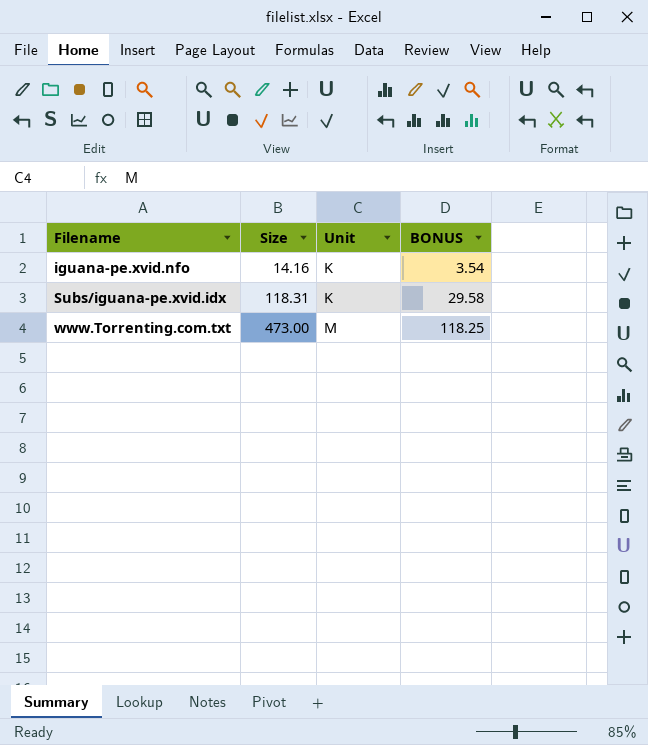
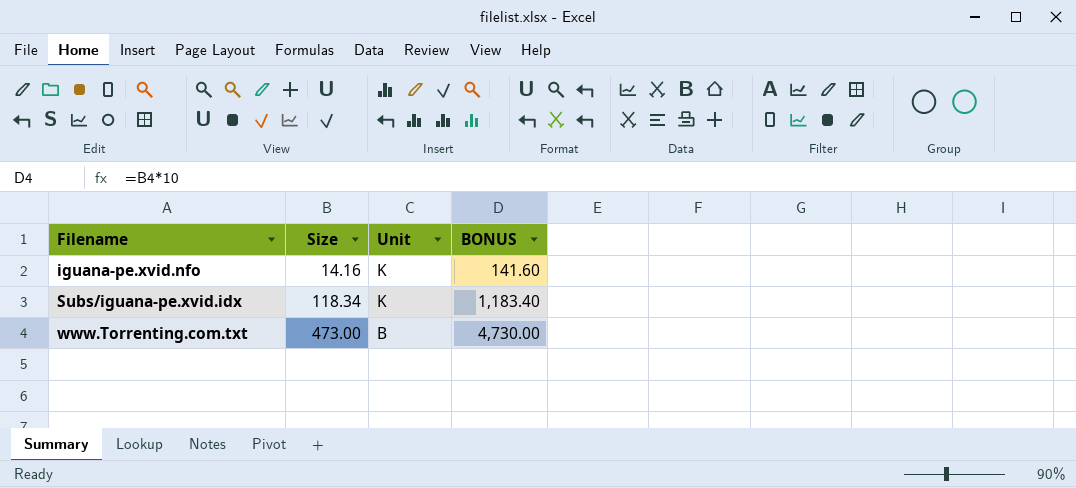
column BONUS | formula: [Size] * 0.25 -> [Size] * 10
Subs/iguana-pe.xvid.idx | Size: 118.31 -> 118.34
www.Torrenting.com.txt | Unit: M -> B

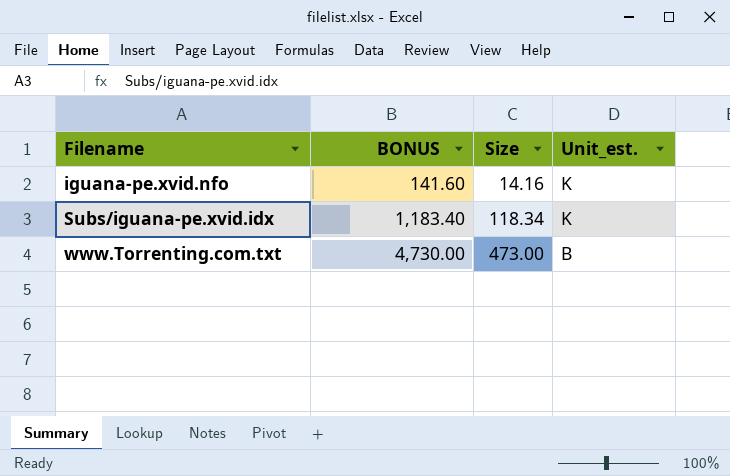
column BONUS | position: 4 -> 2
column name: Unit -> Unit_est.

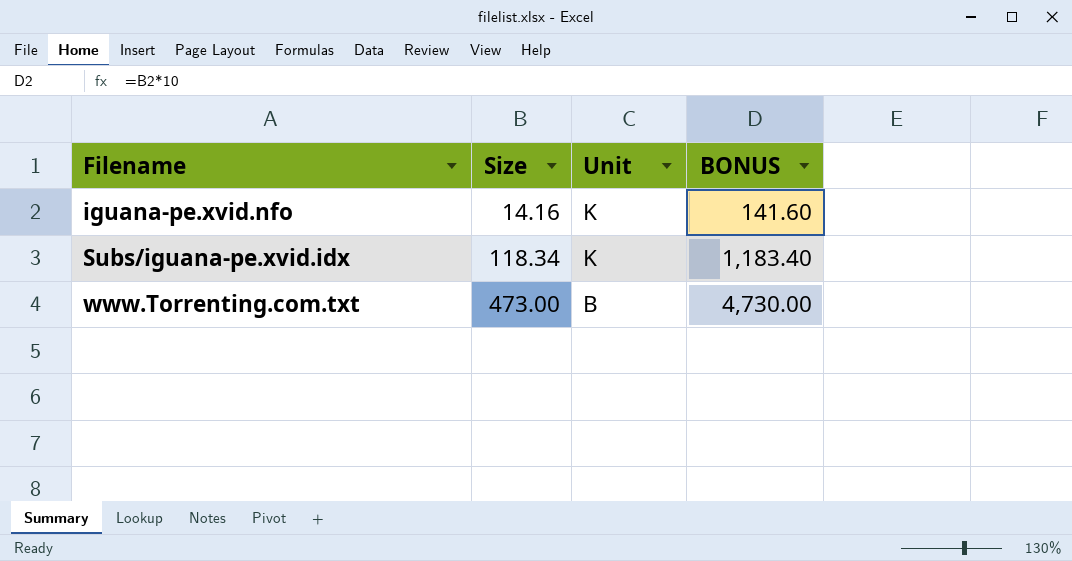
column name: Unit_est. -> Unit
column BONUS | position: 2 -> 4

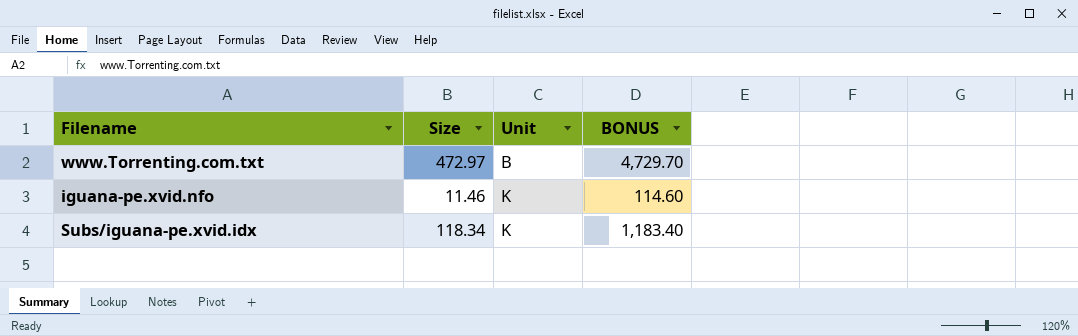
row order: Filename ascending -> Unit ascending
www.Torrenting.com.txt | Size: 473.00 -> 472.97
www.Torrenting.com.txt | BONUS: 4,730.00 -> 4,729.70
iguana-pe.xvid.nfo | Size: 14.16 -> 11.46
iguana-pe.xvid.nfo | BONUS: 141.60 -> 114.60

